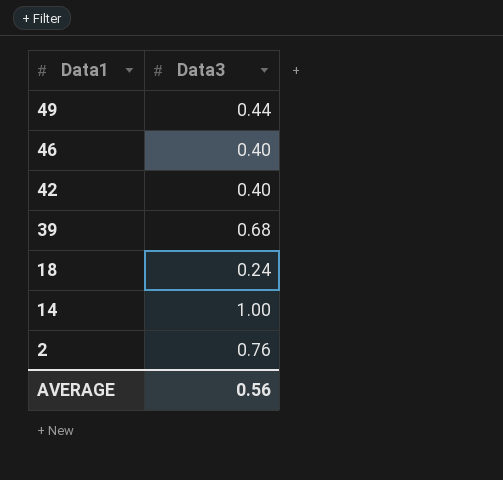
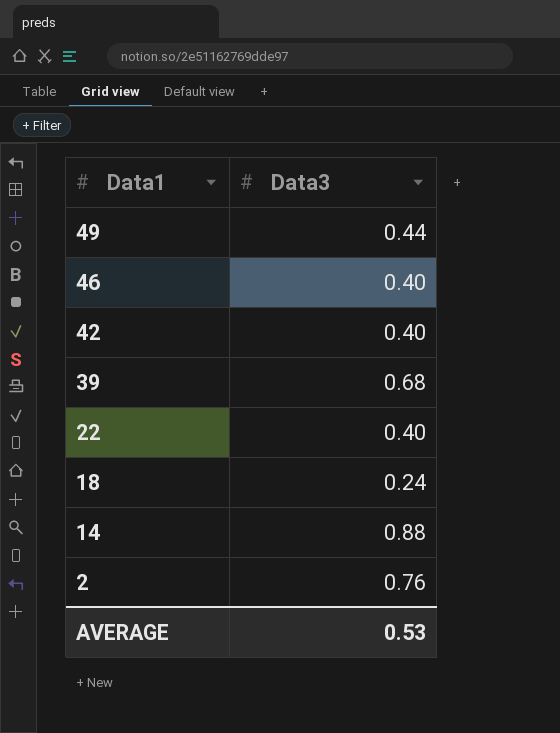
row 22: none -> 0.40
14 | Data3: 1.00 -> 0.88
AVERAGE | Data3: 0.56 -> 0.53

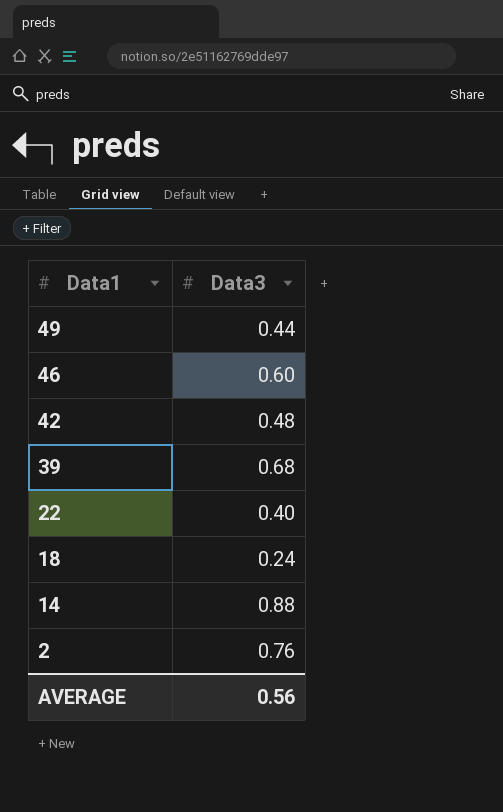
46 | Data3: 0.40 -> 0.60
42 | Data3: 0.40 -> 0.48
AVERAGE | Data3: 0.53 -> 0.56

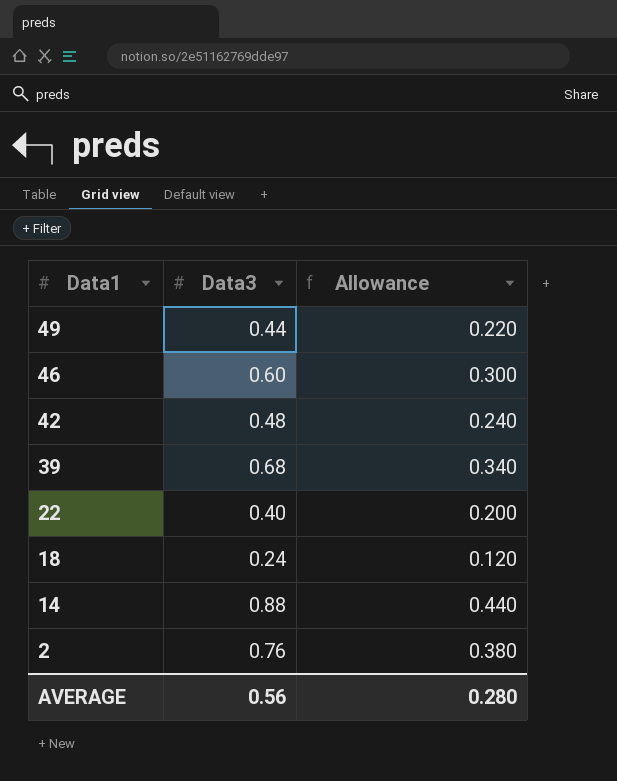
column Allowance | formula: none -> [Data3] * 0.5

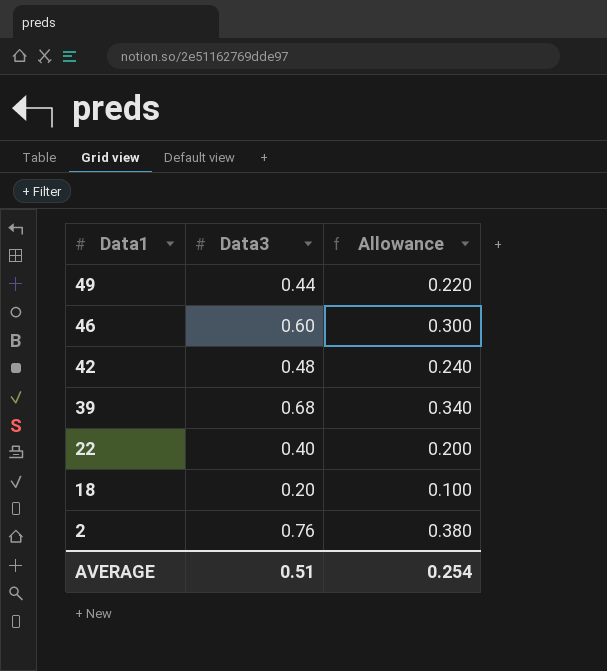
row 14: 0.88 | 0.440 -> none
18 | Data3: 0.24 -> 0.20
18 | Allowance: 0.120 -> 0.100
AVERAGE | Data3: 0.56 -> 0.51
AVERAGE | Allowance: 0.280 -> 0.254

